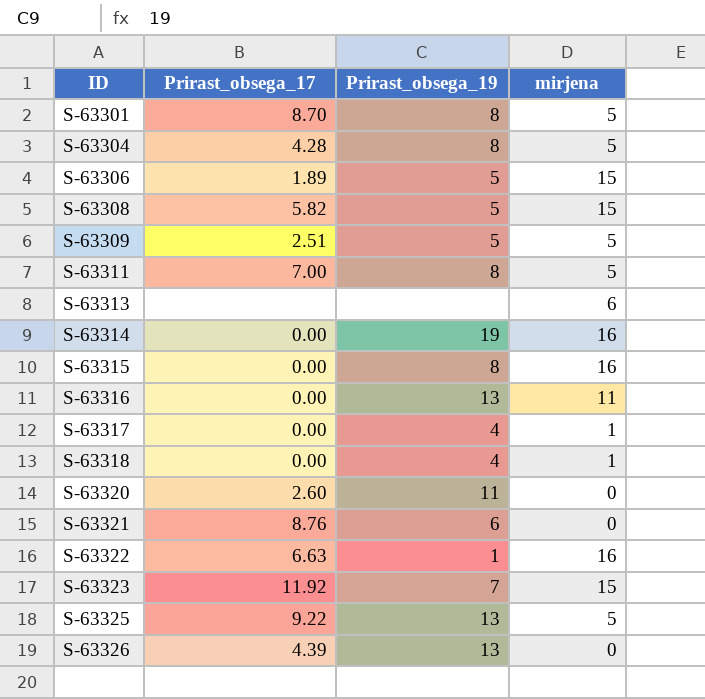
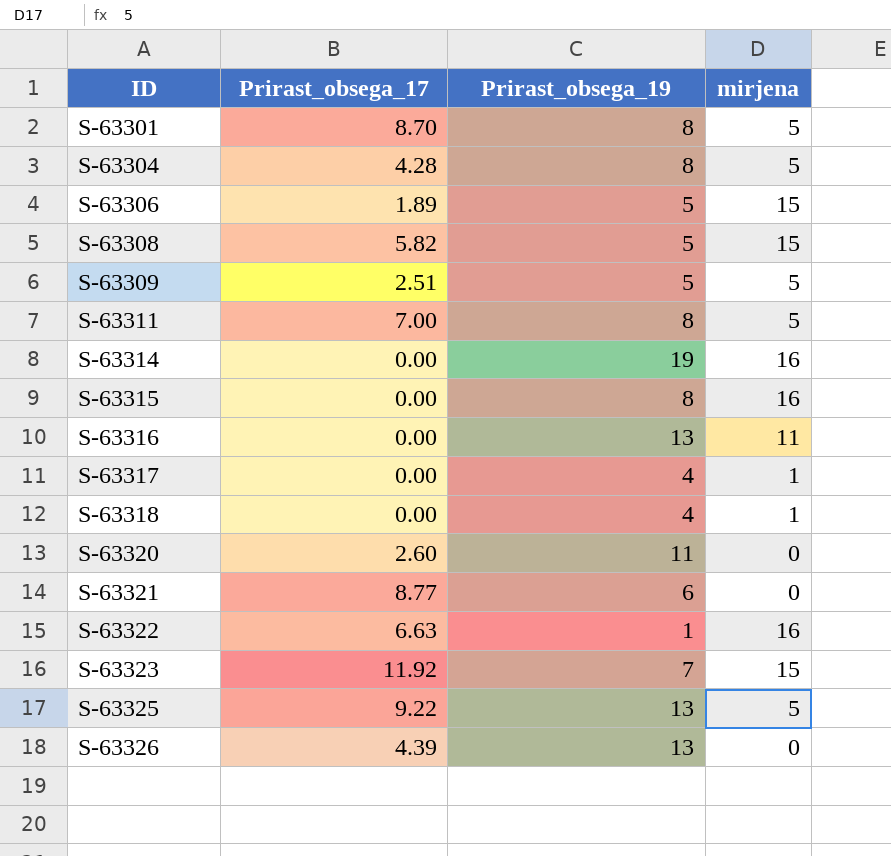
row S-63313: none | none | 6 -> none
S-63321 | Prirast_obsega_17: 8.76 -> 8.77

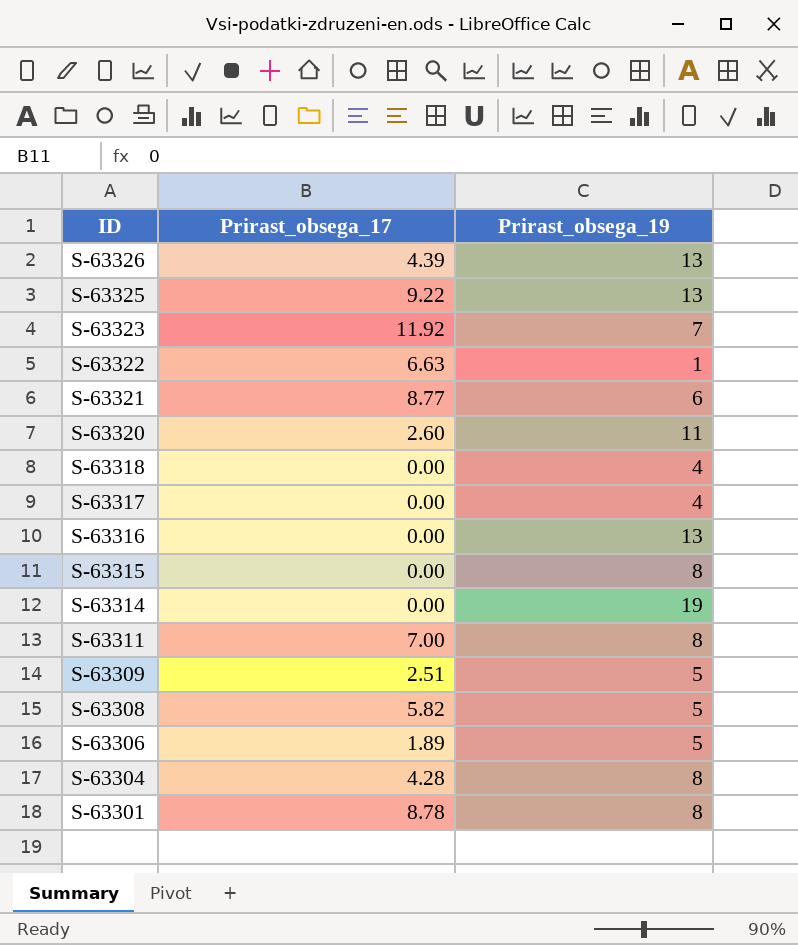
row order: ID ascending -> ID descending
column mirjena | position: 4 -> none
S-63301 | Prirast_obsega_17: 8.70 -> 8.78

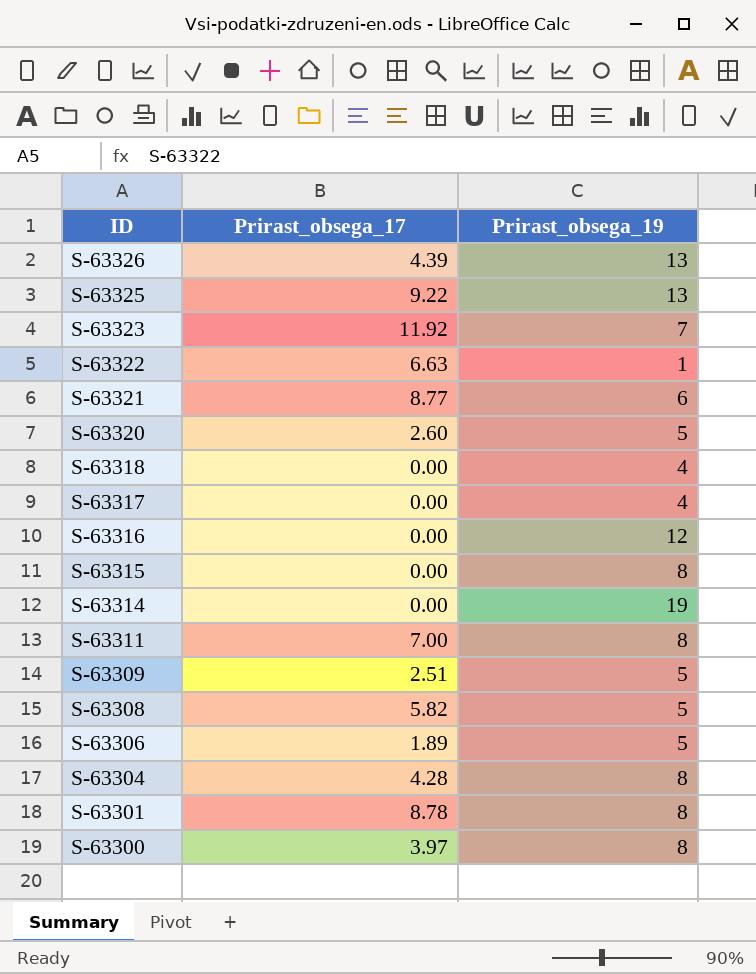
S-63320 | Prirast_obsega_19: 11 -> 5
S-63316 | Prirast_obsega_19: 13 -> 12
row S-63300: none -> 3.97 | 8

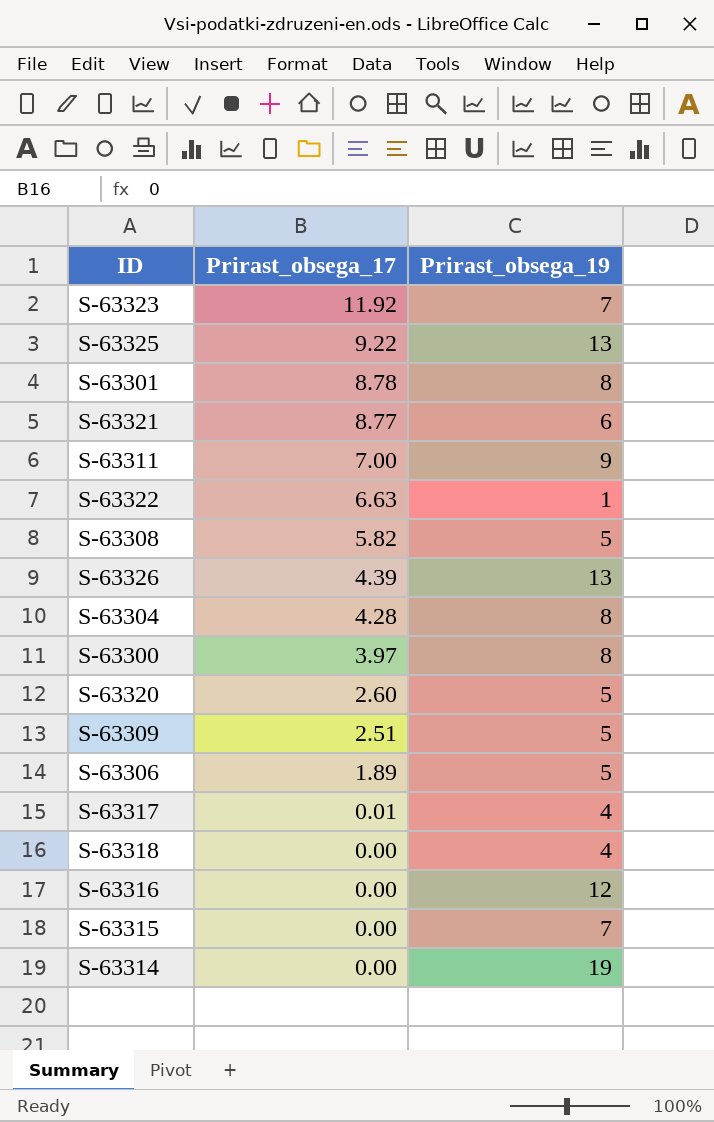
row order: ID descending -> Prirast_obsega_17 descending
S-63311 | Prirast_obsega_19: 8 -> 9
S-63317 | Prirast_obsega_17: 0.00 -> 0.01
S-63315 | Prirast_obsega_19: 8 -> 7

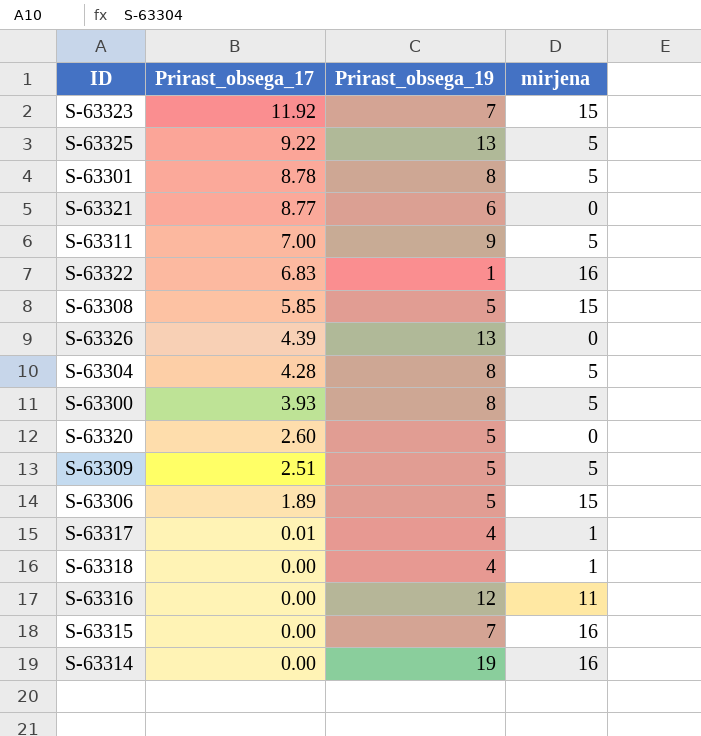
column mirjena | position: none -> 4
S-63322 | Prirast_obsega_17: 6.63 -> 6.83
S-63308 | Prirast_obsega_17: 5.82 -> 5.85
S-63300 | Prirast_obsega_17: 3.97 -> 3.93

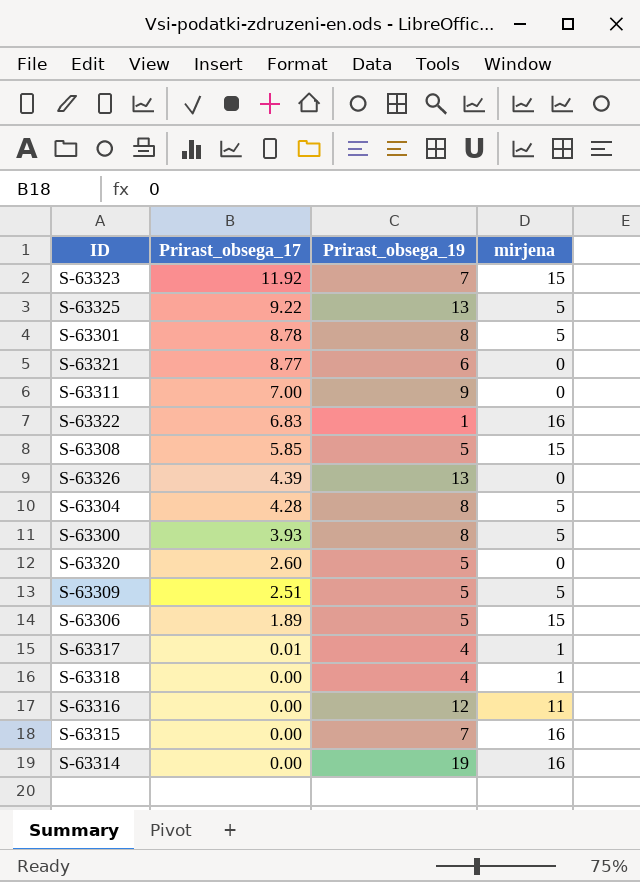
S-63311 | mirjena: 5 -> 0

